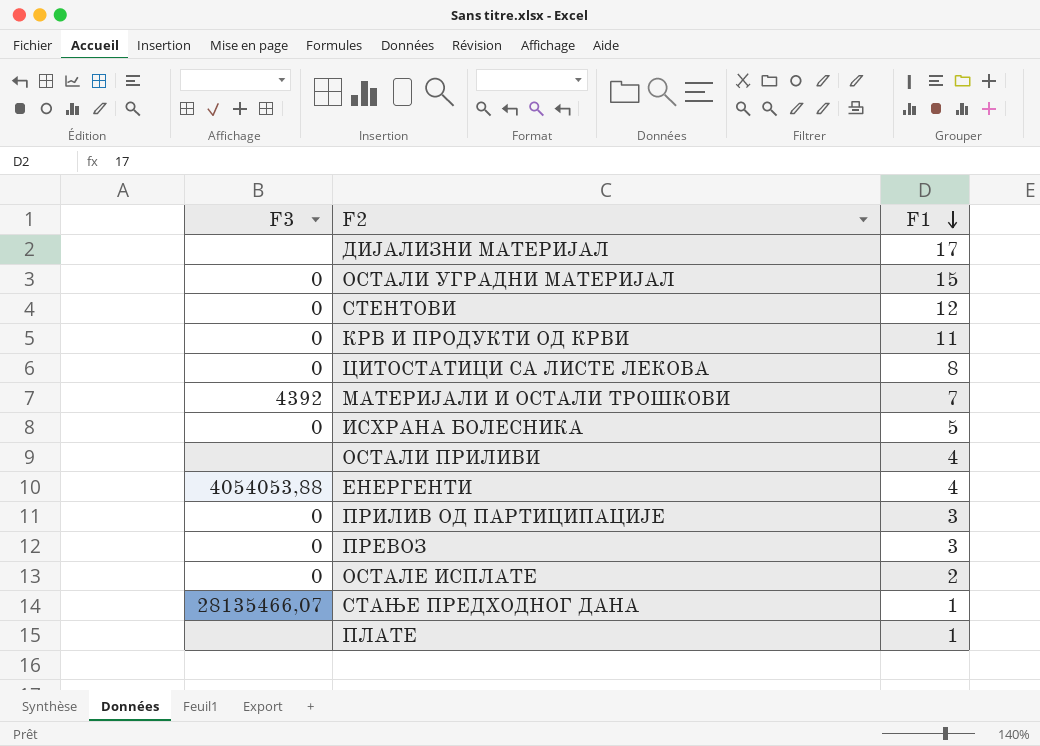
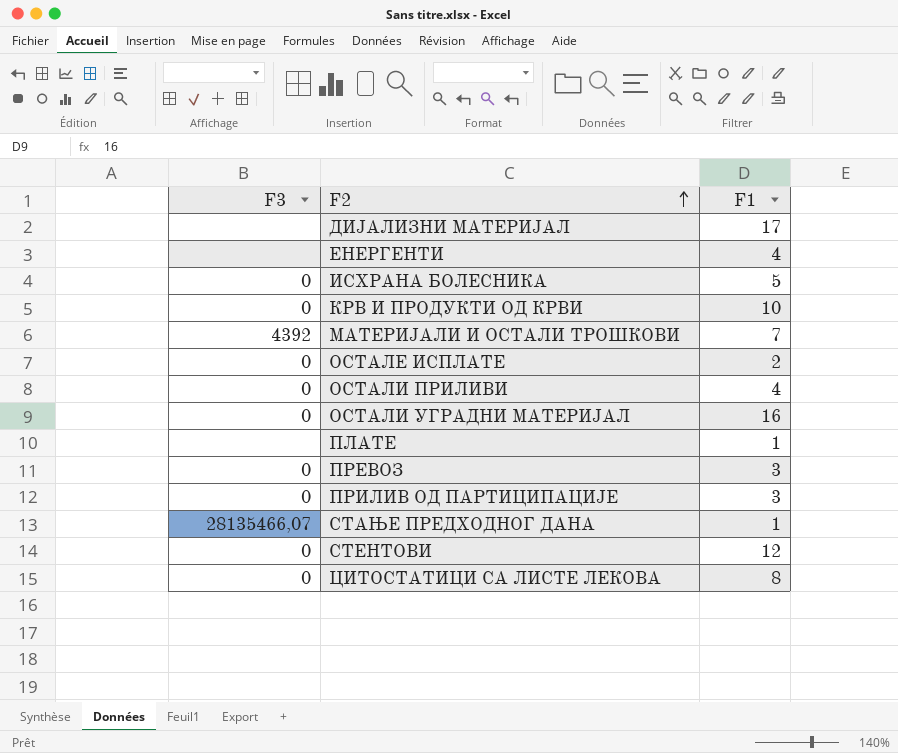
row order: F1 descending -> F2 ascending
ЕНЕРГЕНТИ | F3: 4054053,88 -> none
КРВ И ПРОДУКТИ ОД КРВИ | F1: 11 -> 10
ОСТАЛИ ПРИЛИВИ | F3: none -> 0
ОСТАЛИ УГРАДНИ МАТЕРИЈАЛ | F1: 15 -> 16

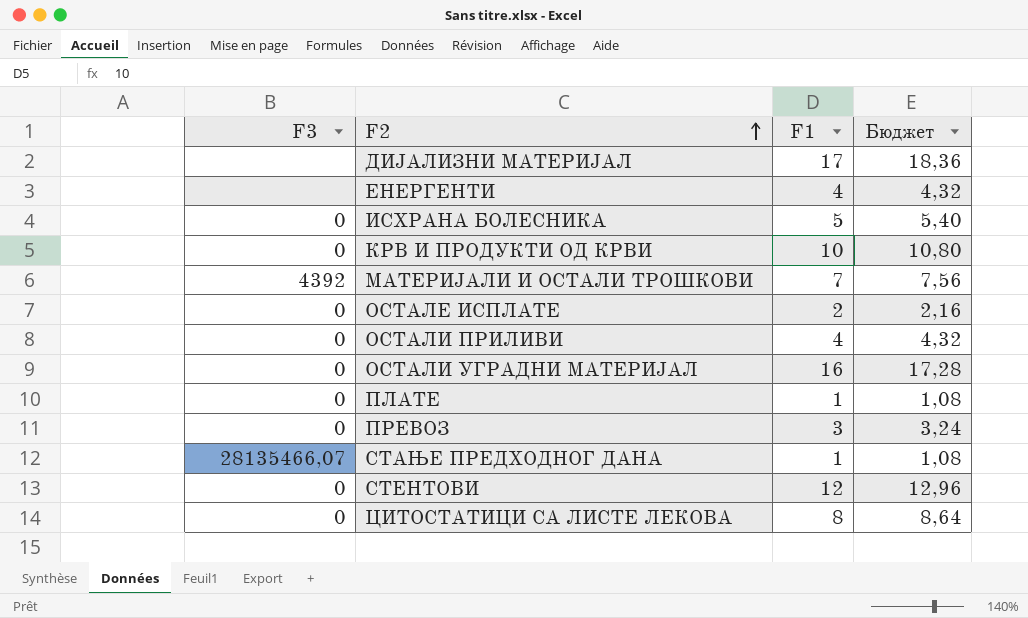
column Бюджет | formula: none -> [F1] * 1,08
row ПРИЛИВ ОД ПАРТИЦИПАЦИЈЕ: 0 | 3 -> none
ПЛАТЕ | F3: none -> 0

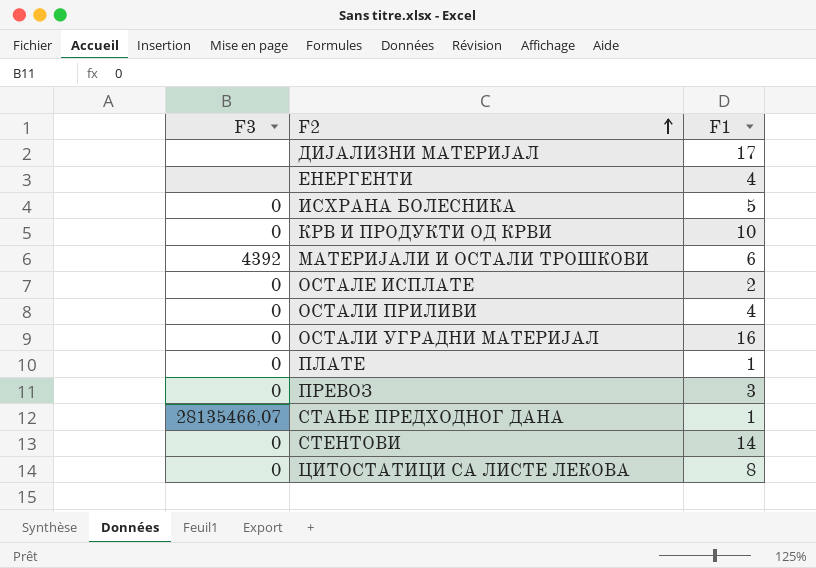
column Бюджет | formula: [F1] * 1,08 -> none
МАТЕРИЈАЛИ И ОСТАЛИ ТРОШКОВИ | F1: 7 -> 6
СТЕНТОВИ | F1: 12 -> 14

